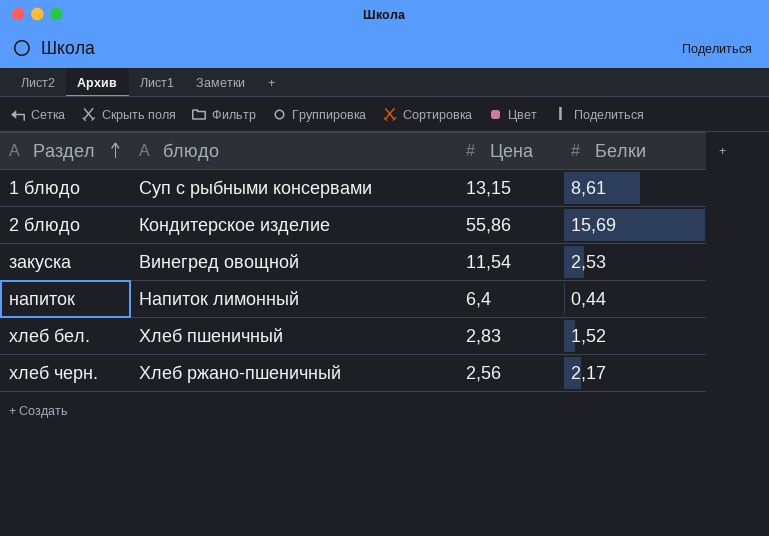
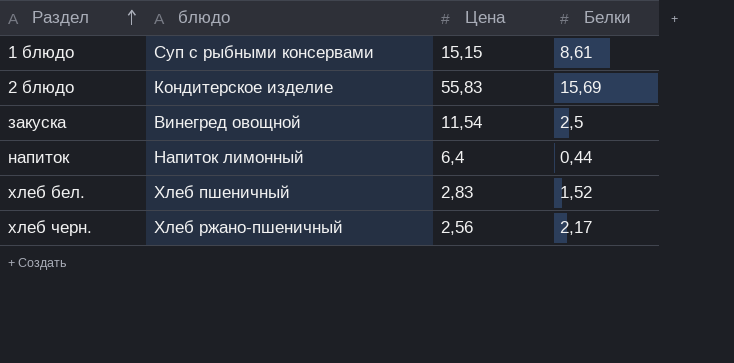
1 блюдо | Цена: 13,15 -> 15,15
2 блюдо | Цена: 55,86 -> 55,83
закуска | Белки: 2,53 -> 2,5

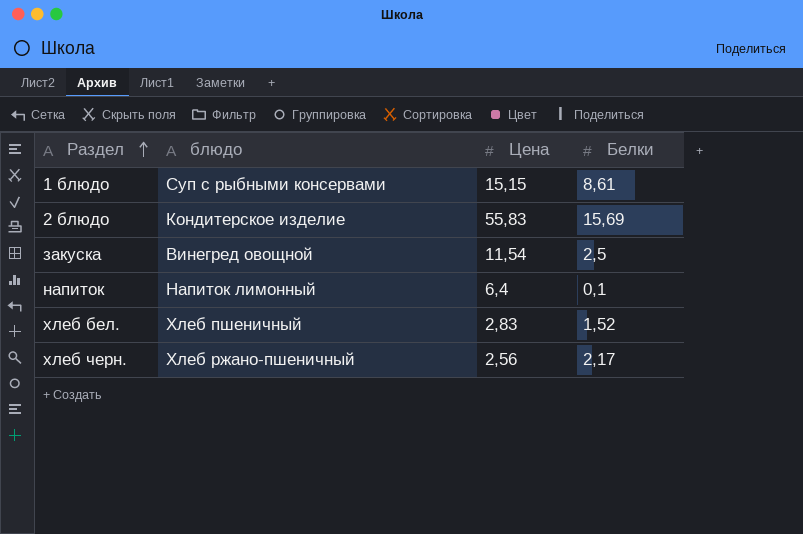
напиток | Белки: 0,44 -> 0,1

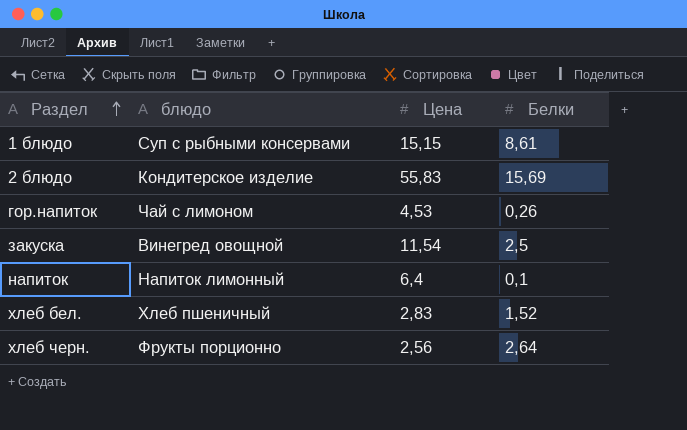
row гор.напиток: none -> Чай с лимоном | 4,53 | 0,26
хлеб черн. | блюдо: Хлеб ржано-пшеничный -> Фрукты порционно
хлеб черн. | Белки: 2,17 -> 2,64

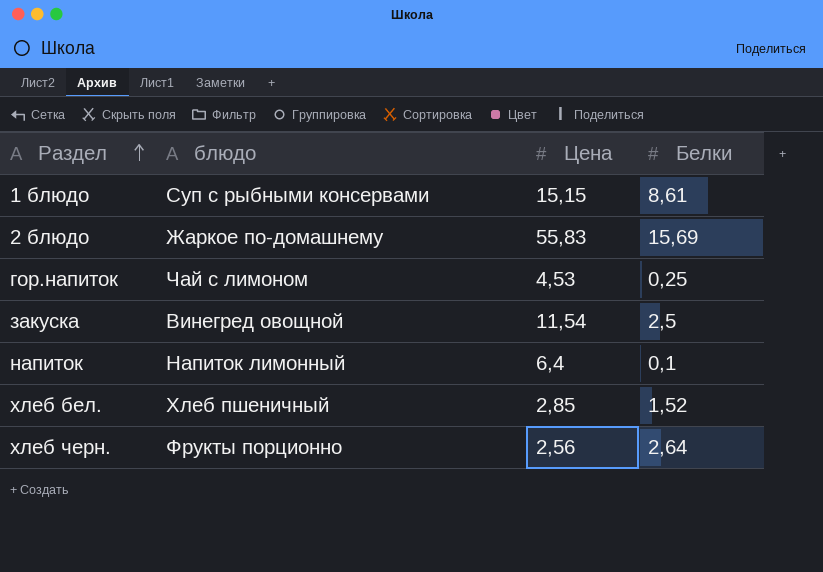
2 блюдо | блюдо: Кондитерское изделие -> Жаркое по-домашнему
гор.напиток | Белки: 0,26 -> 0,25
хлеб бел. | Цена: 2,83 -> 2,85

